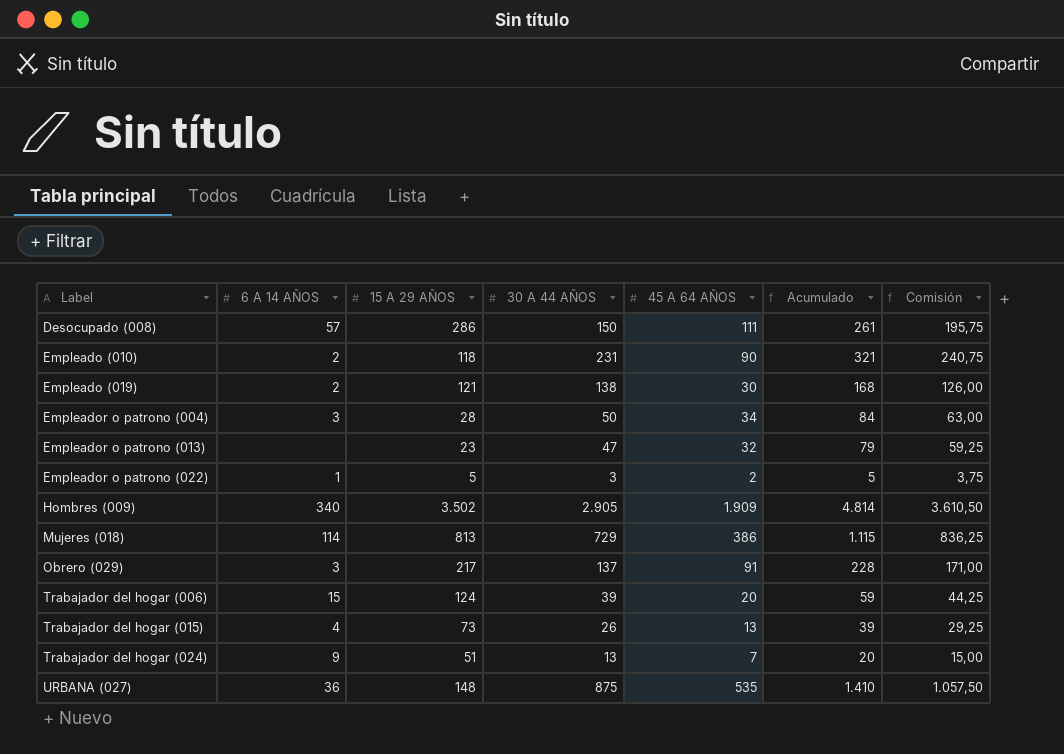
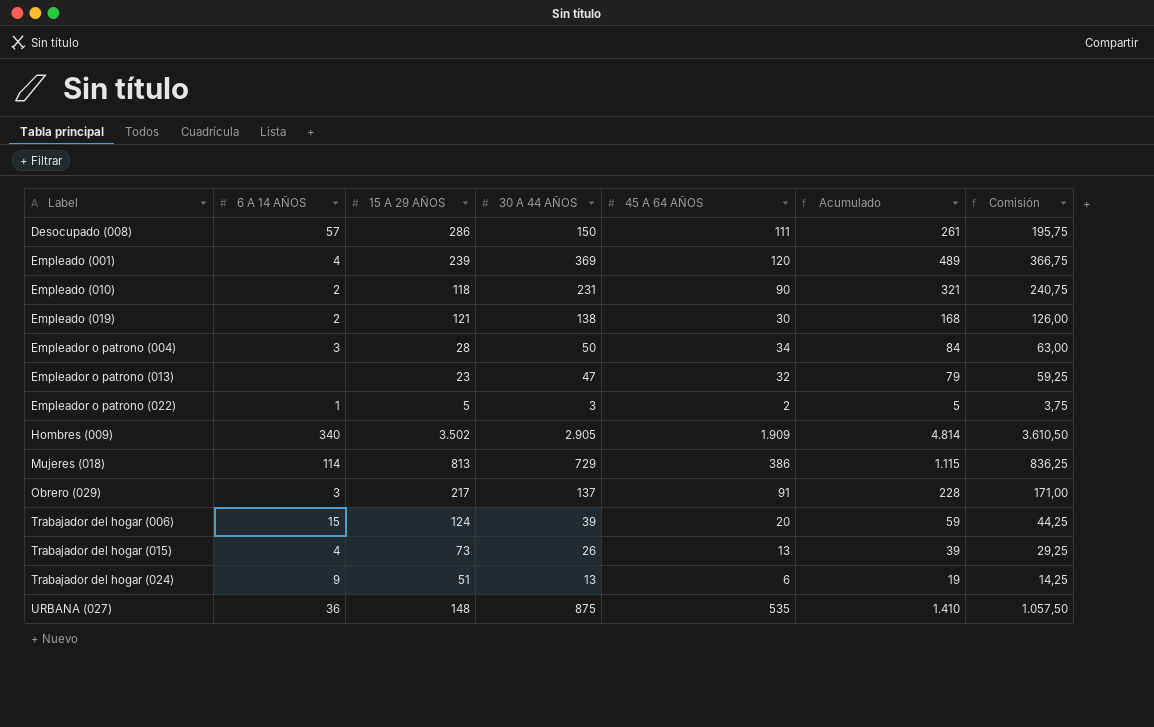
row Empleado (001): none -> 4 | 239 | 369 | 120 | 489 | 366,75
Trabajador del hogar (024) | 45 A 64 AÑOS: 7 -> 6
Trabajador del hogar (024) | Acumulado: 20 -> 19
Trabajador del hogar (024) | Comisión: 15,00 -> 14,25

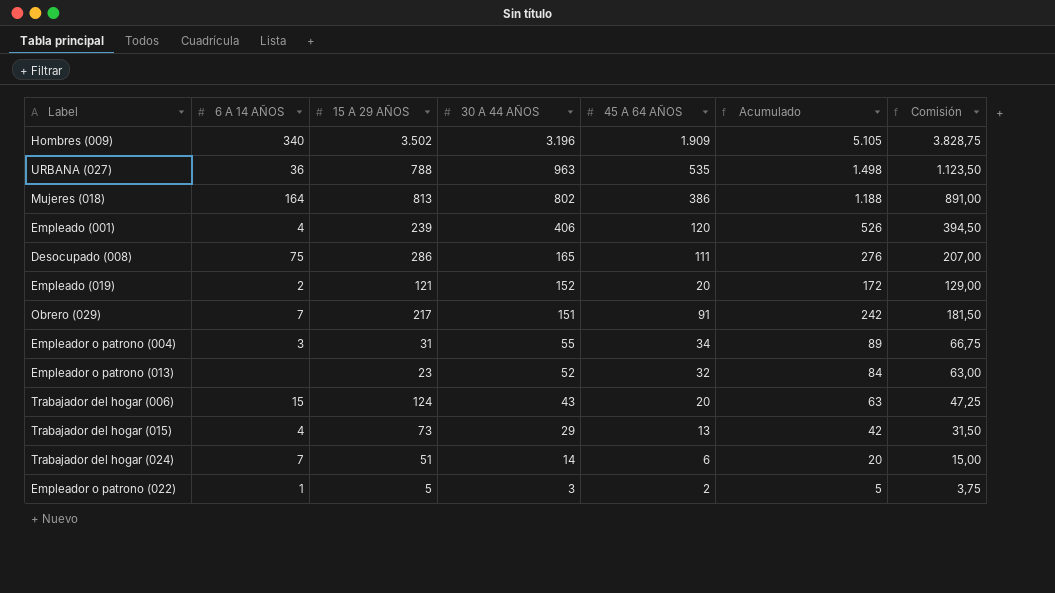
row order: Label ascending -> 30 A 44 AÑOS descending
row Empleado (010): 2 | 118 | 231 | 90 | 321 | 240,75 -> none
Hombres (009) | 30 A 44 AÑOS: 2.905 -> 3.196
Hombres (009) | Acumulado: 4.814 -> 5.105
Hombres (009) | Comisión: 3.610,50 -> 3.828,75
URBANA (027) | 15 A 29 AÑOS: 148 -> 788
URBANA (027) | 30 A 44 AÑOS: 875 -> 963
URBANA (027) | Acumulado: 1.410 -> 1.498
URBANA (027) | Comisión: 1.057,50 -> 1.123,50
Mujeres (018) | 6 A 14 AÑOS: 114 -> 164
Mujeres (018) | 30 A 44 AÑOS: 729 -> 802
Mujeres (018) | Acumulado: 1.115 -> 1.188
Mujeres (018) | Comisión: 836,25 -> 891,00
Empleado (001) | 30 A 44 AÑOS: 369 -> 406
Empleado (001) | Acumulado: 489 -> 526
Empleado (001) | Comisión: 366,75 -> 394,50
Desocupado (008) | 6 A 14 AÑOS: 57 -> 75
Desocupado (008) | 30 A 44 AÑOS: 150 -> 165
Desocupado (008) | Acumulado: 261 -> 276
Desocupado (008) | Comisión: 195,75 -> 207,00
Empleado (019) | 30 A 44 AÑOS: 138 -> 152
Empleado (019) | 45 A 64 AÑOS: 30 -> 20
Empleado (019) | Acumulado: 168 -> 172
Empleado (019) | Comisión: 126,00 -> 129,00
Obrero (029) | 6 A 14 AÑOS: 3 -> 7
Obrero (029) | 30 A 44 AÑOS: 137 -> 151
Obrero (029) | Acumulado: 228 -> 242
Obrero (029) | Comisión: 171,00 -> 181,50
Empleador o patrono (004) | 15 A 29 AÑOS: 28 -> 31
Empleador o patrono (004) | 30 A 44 AÑOS: 50 -> 55
Empleador o patrono (004) | Acumulado: 84 -> 89
Empleador o patrono (004) | Comisión: 63,00 -> 66,75
Empleador o patrono (013) | 30 A 44 AÑOS: 47 -> 52
Empleador o patrono (013) | Acumulado: 79 -> 84
Empleador o patrono (013) | Comisión: 59,25 -> 63,00
Trabajador del hogar (006) | 30 A 44 AÑOS: 39 -> 43
Trabajador del hogar (006) | Acumulado: 59 -> 63
Trabajador del hogar (006) | Comisión: 44,25 -> 47,25
Trabajador del hogar (015) | 30 A 44 AÑOS: 26 -> 29
Trabajador del hogar (015) | Acumulado: 39 -> 42
Trabajador del hogar (015) | Comisión: 29,25 -> 31,50
Trabajador del hogar (024) | 6 A 14 AÑOS: 9 -> 7
Trabajador del hogar (024) | 30 A 44 AÑOS: 13 -> 14
Trabajador del hogar (024) | Acumulado: 19 -> 20
Trabajador del hogar (024) | Comisión: 14,25 -> 15,00

